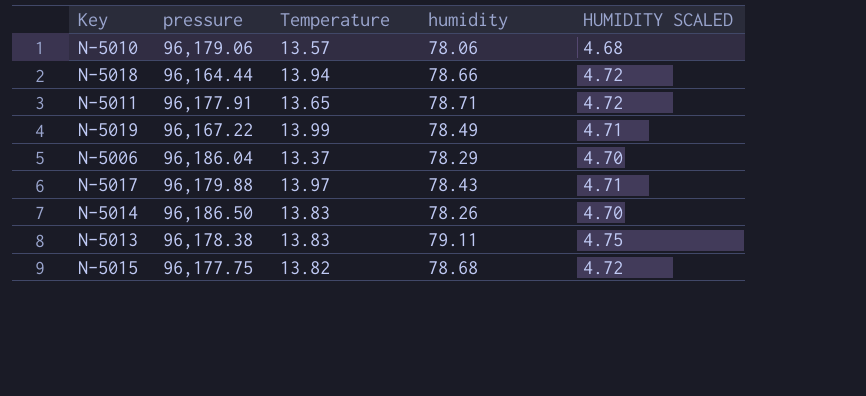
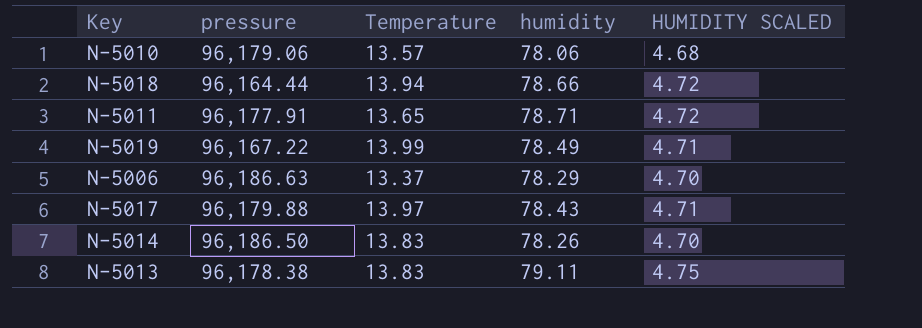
row N-5015: 96,177.75 | 13.82 | 78.68 | 4.72 -> none
N-5006 | pressure: 96,186.04 -> 96,186.63

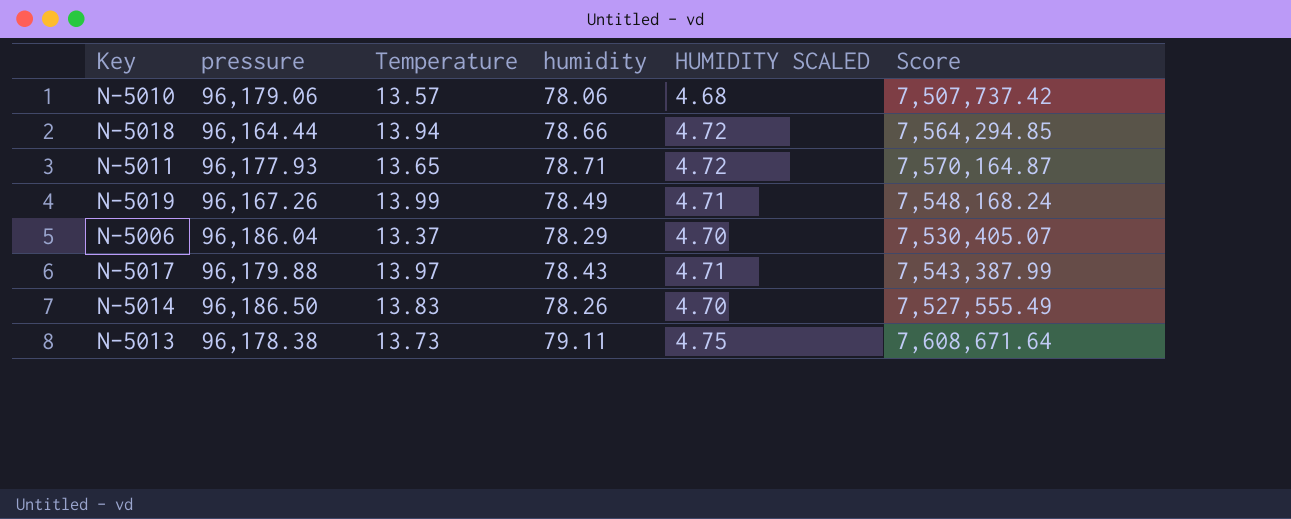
column Score | formula: none -> [pressure] * [humidity]
N-5011 | pressure: 96,177.91 -> 96,177.93
N-5019 | pressure: 96,167.22 -> 96,167.26
N-5006 | pressure: 96,186.63 -> 96,186.04
N-5013 | Temperature: 13.83 -> 13.73

